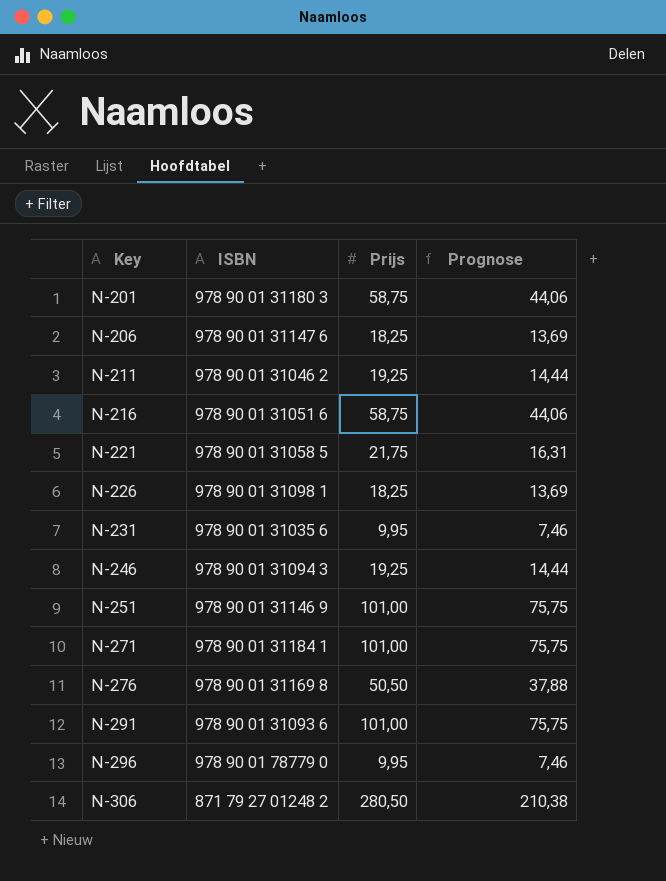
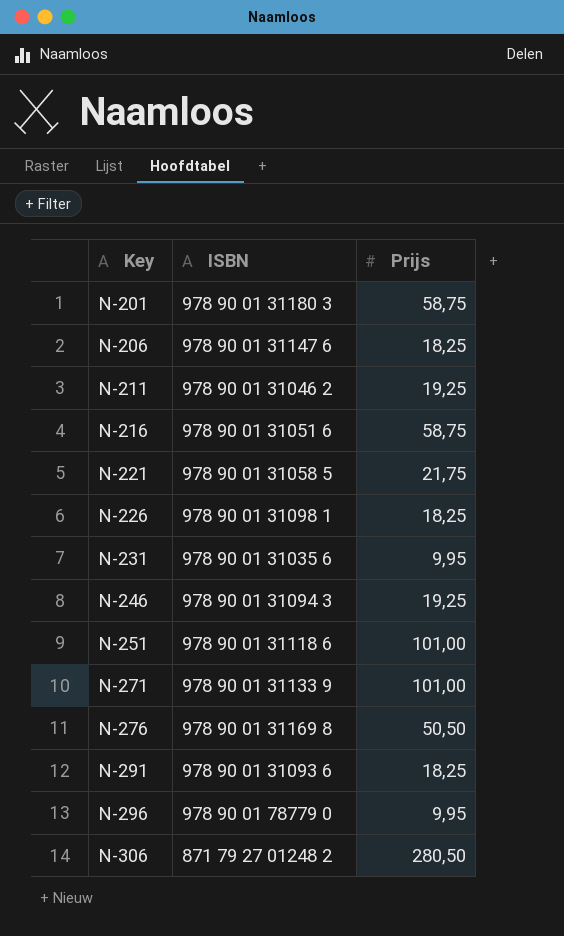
column Prognose | formula: [Prijs] * 0,75 -> none
N-251 | ISBN: 978 90 01 31146 9 -> 978 90 01 31118 6
N-271 | ISBN: 978 90 01 31184 1 -> 978 90 01 31133 9
N-291 | Prijs: 101,00 -> 18,25

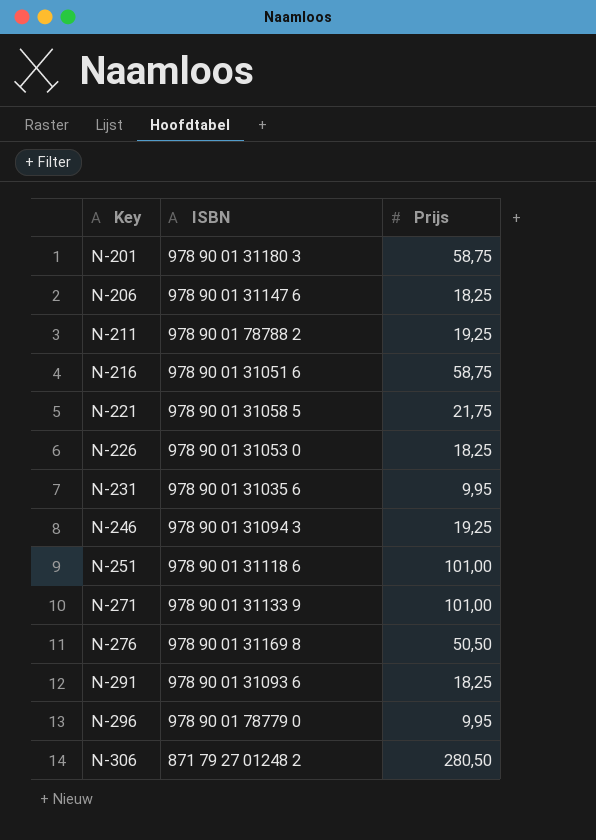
N-211 | ISBN: 978 90 01 31046 2 -> 978 90 01 78788 2
N-226 | ISBN: 978 90 01 31098 1 -> 978 90 01 31053 0

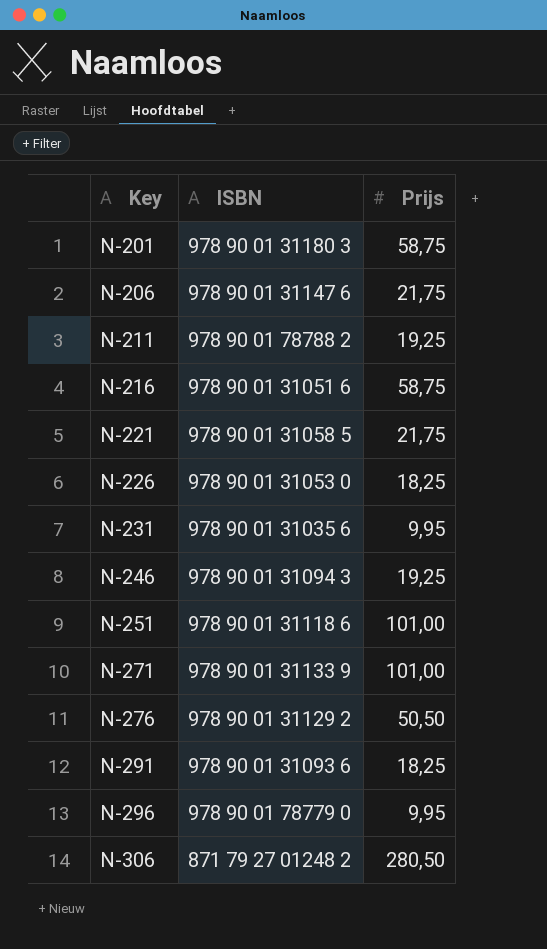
N-206 | Prijs: 18,25 -> 21,75
N-276 | ISBN: 978 90 01 31169 8 -> 978 90 01 31129 2

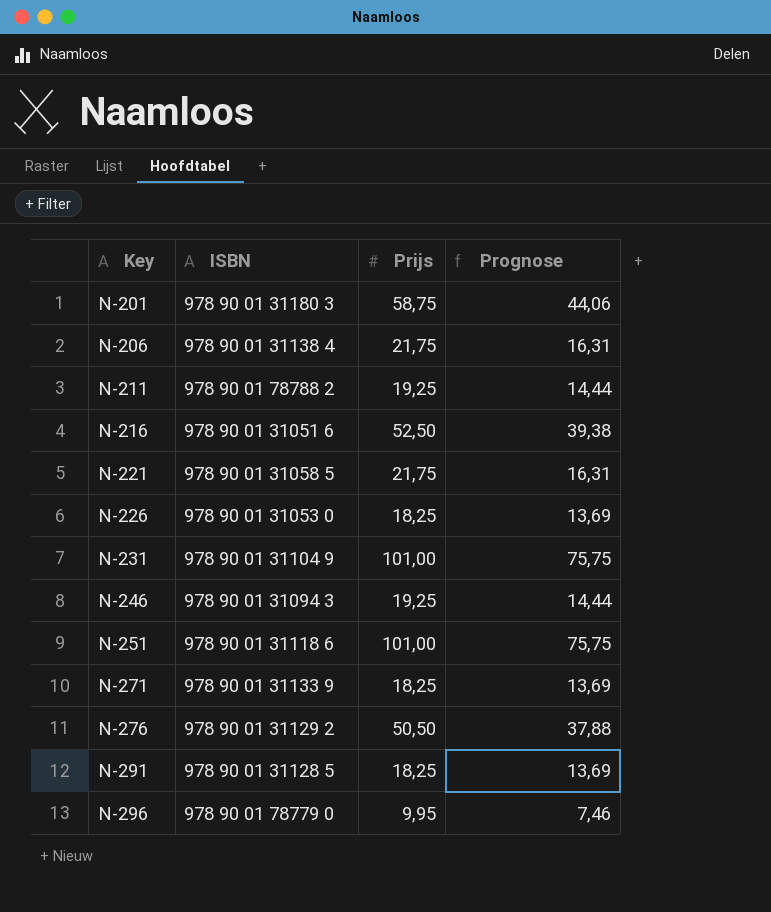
column Prognose | formula: none -> [Prijs] * 0,75
row N-306: 871 79 27 01248 2 | 280,50 -> none
N-206 | ISBN: 978 90 01 31147 6 -> 978 90 01 31138 4
N-216 | Prijs: 58,75 -> 52,50
N-231 | ISBN: 978 90 01 31035 6 -> 978 90 01 31104 9
N-231 | Prijs: 9,95 -> 101,00
N-271 | Prijs: 101,00 -> 18,25
N-291 | ISBN: 978 90 01 31093 6 -> 978 90 01 31128 5

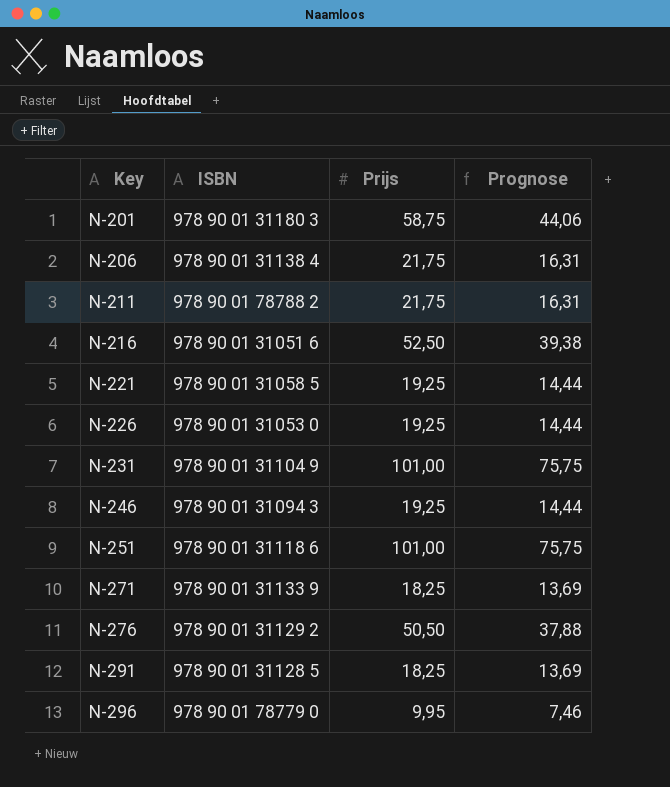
N-211 | Prijs: 19,25 -> 21,75
N-211 | Prognose: 14,44 -> 16,31
N-221 | Prijs: 21,75 -> 19,25
N-221 | Prognose: 16,31 -> 14,44
N-226 | Prijs: 18,25 -> 19,25
N-226 | Prognose: 13,69 -> 14,44

